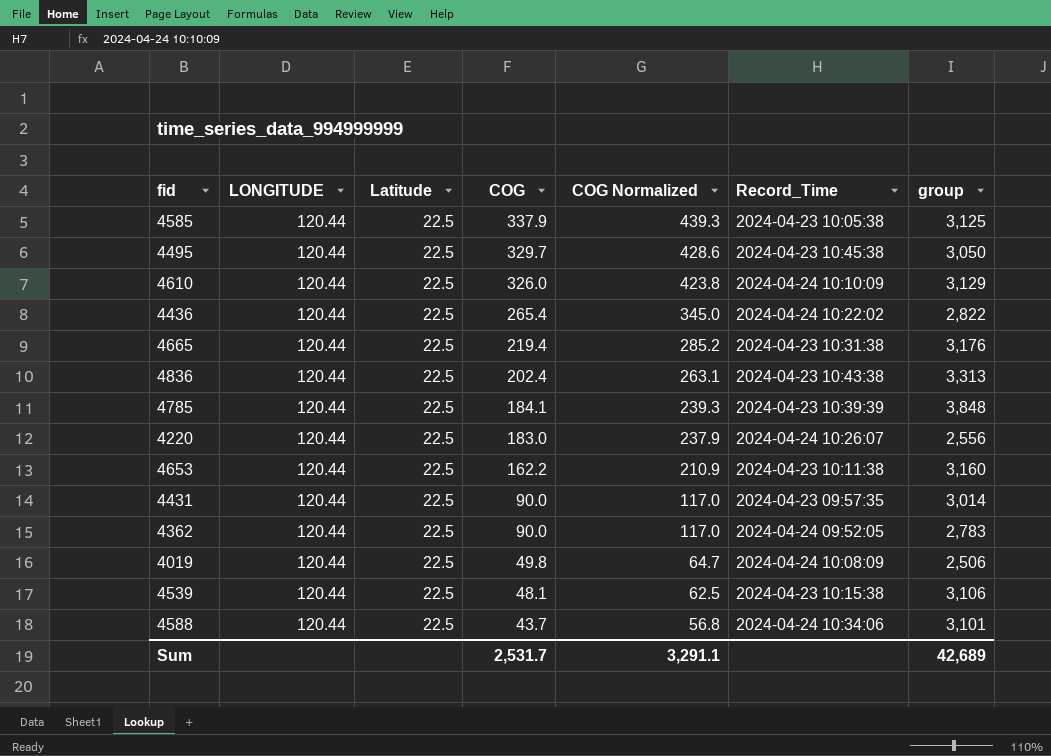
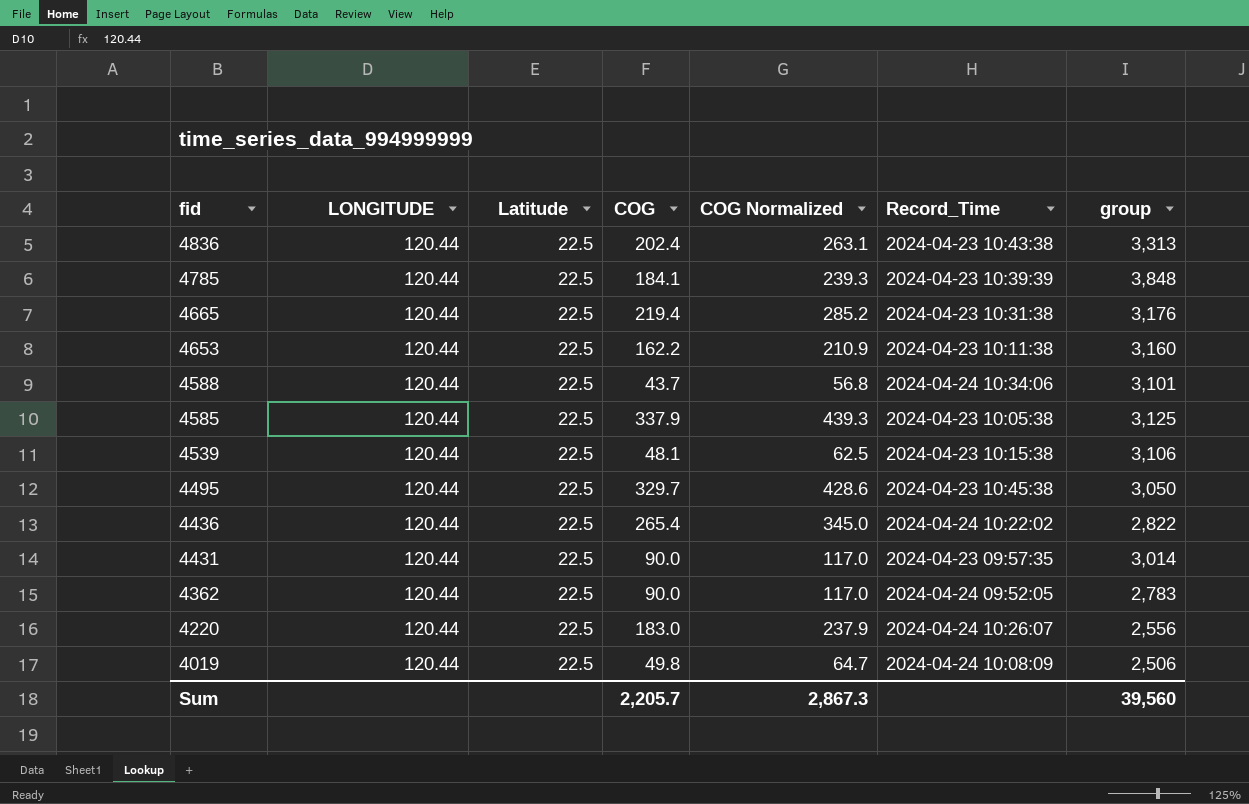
row order: COG descending -> fid descending
row 4610: 120.44 | 22.5 | 326.0 | 423.8 | 2024-04-24 10:10:09 | 3,129 -> none
Sum | COG: 2,531.7 -> 2,205.7
Sum | COG Normalized: 3,291.1 -> 2,867.3
Sum | group: 42,689 -> 39,560

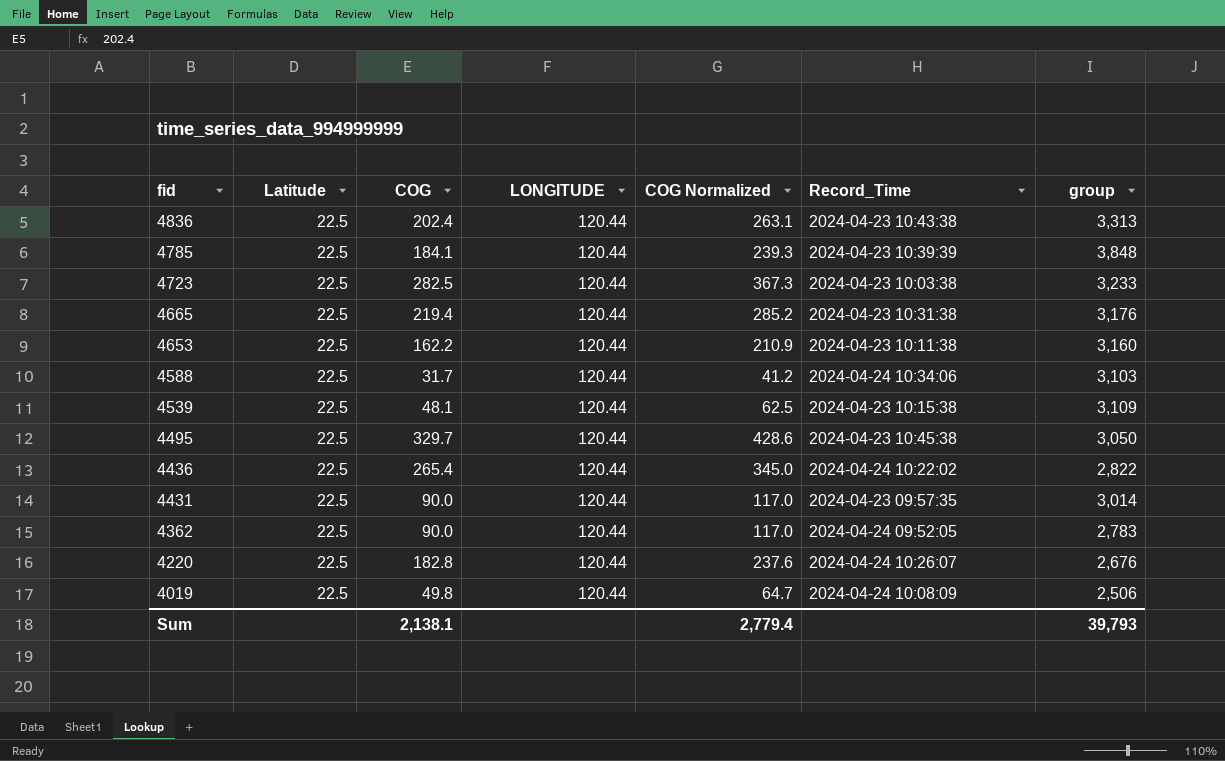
column LONGITUDE | position: 2 -> 4
row 4585: 120.44 | 22.5 | 337.9 | 439.3 | 2024-04-23 10:05:38 | 3,125 -> none
row 4723: none -> 22.5 | 282.5 | 120.44 | 367.3 | 2024-04-23 10:03:38 | 3,233
4588 | COG: 43.7 -> 31.7
4588 | COG Normalized: 56.8 -> 41.2
4588 | group: 3,101 -> 3,103
4539 | group: 3,106 -> 3,109
4220 | COG: 183.0 -> 182.8
4220 | COG Normalized: 237.9 -> 237.6
4220 | group: 2,556 -> 2,676
Sum | COG: 2,205.7 -> 2,138.1
Sum | COG Normalized: 2,867.3 -> 2,779.4
Sum | group: 39,560 -> 39,793

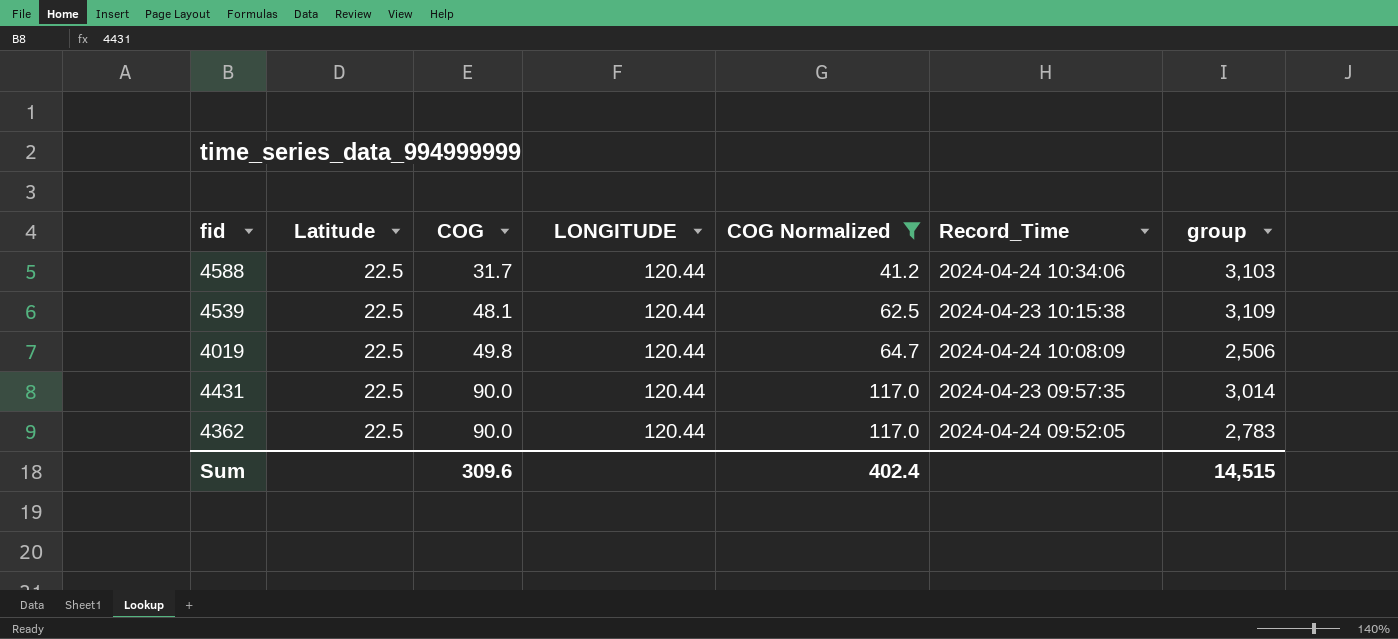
filter: none -> COG Normalized <= 117.0
row order: fid descending -> COG ascending
Sum | COG: 2,138.1 -> 309.6
Sum | COG Normalized: 2,779.4 -> 402.4
Sum | group: 39,793 -> 14,515

